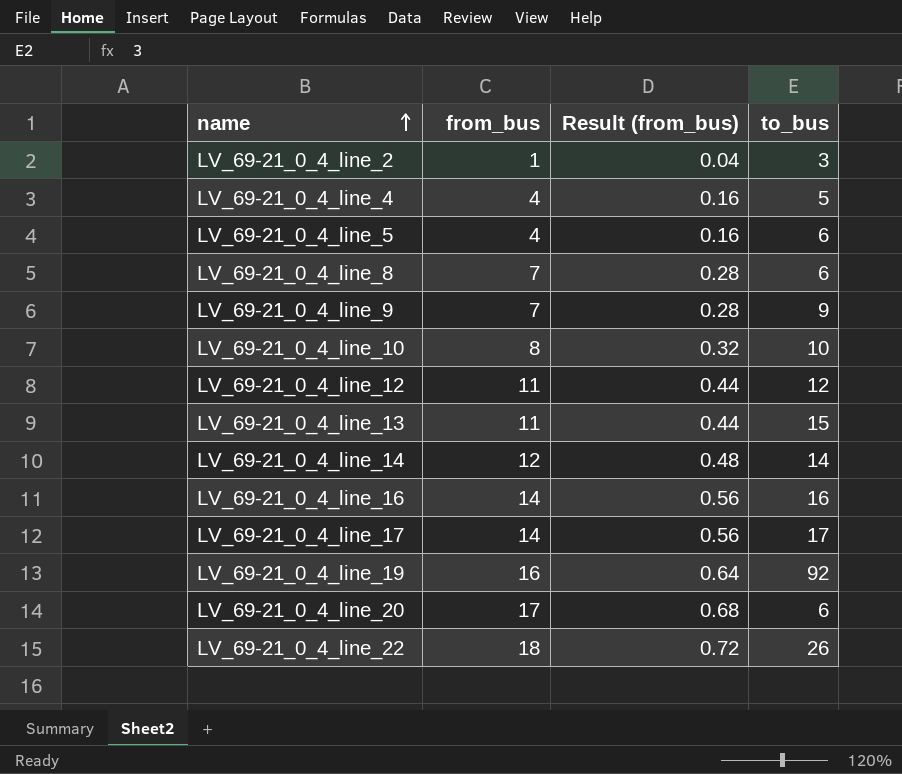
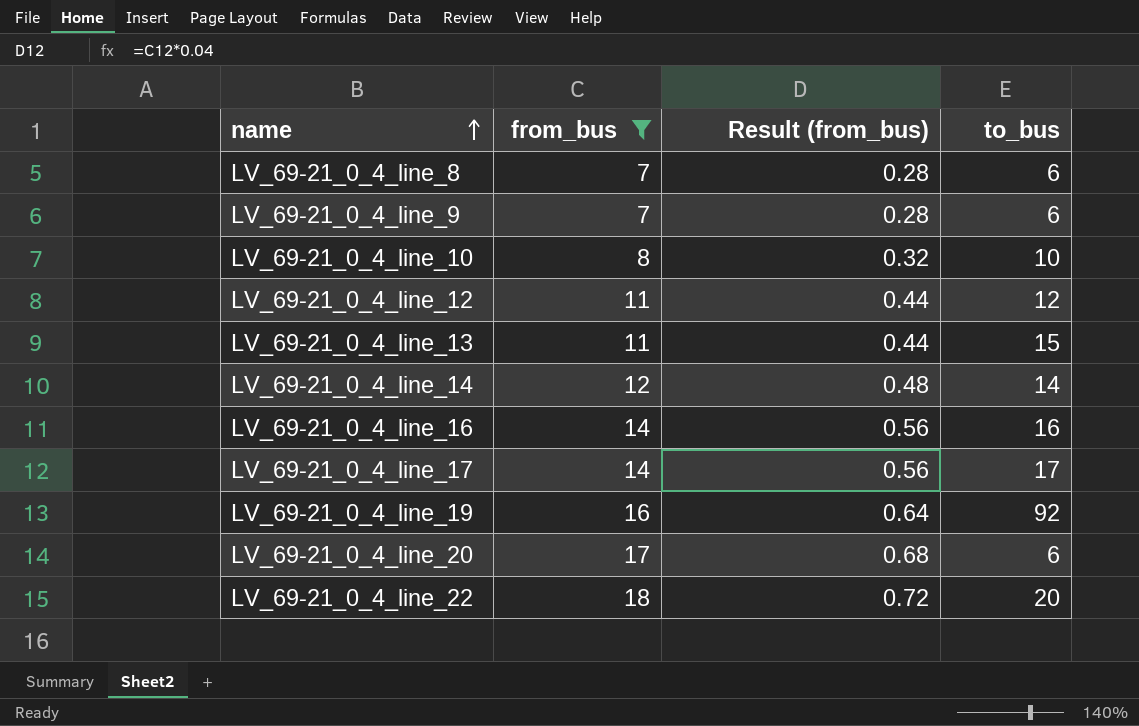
filter: none -> from_bus >= 7
LV_69-21_0_4_line_9 | to_bus: 9 -> 6
LV_69-21_0_4_line_22 | to_bus: 26 -> 20

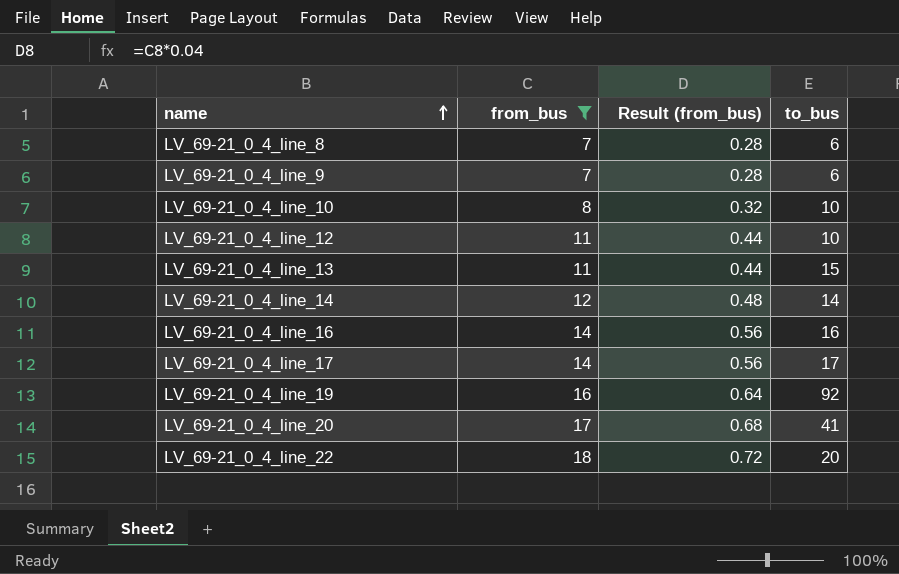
LV_69-21_0_4_line_12 | to_bus: 12 -> 10
LV_69-21_0_4_line_20 | to_bus: 6 -> 41

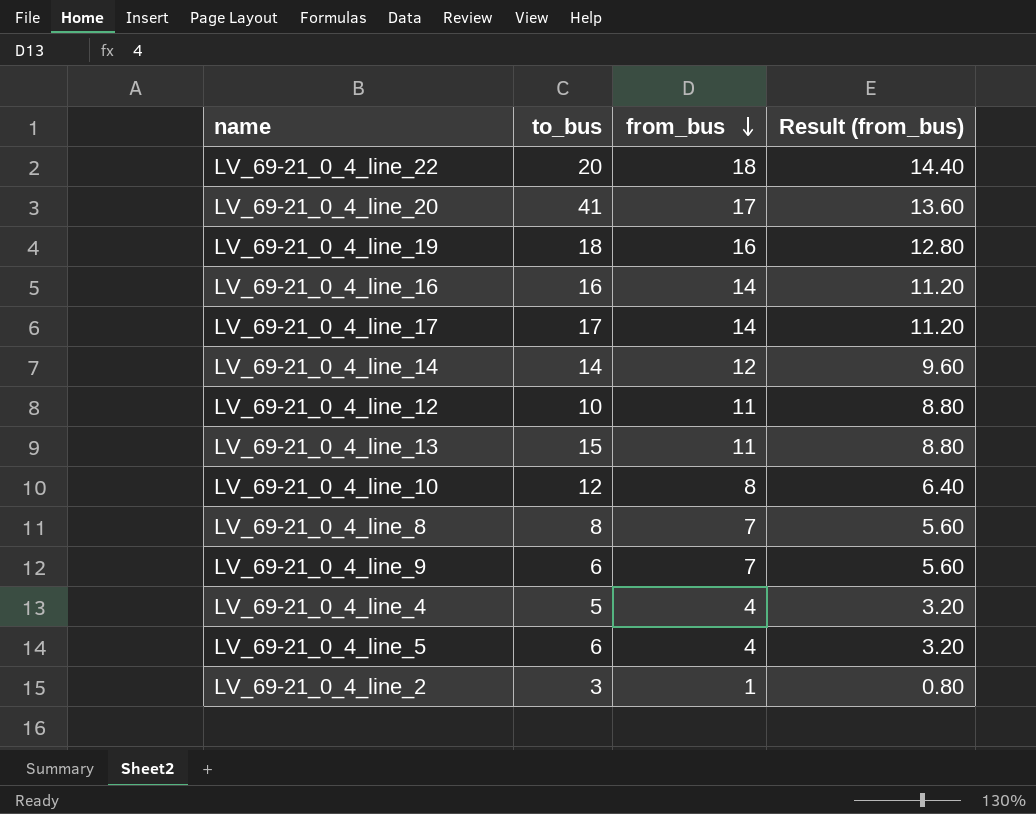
filter: from_bus >= 7 -> none
row order: name ascending -> from_bus descending
column to_bus | position: 4 -> 2
column Result (from_bus) | formula: [from_bus] * 0.04 -> [from_bus] * 0.8
LV_69-21_0_4_line_19 | to_bus: 92 -> 18
LV_69-21_0_4_line_10 | to_bus: 10 -> 12
LV_69-21_0_4_line_8 | to_bus: 6 -> 8

